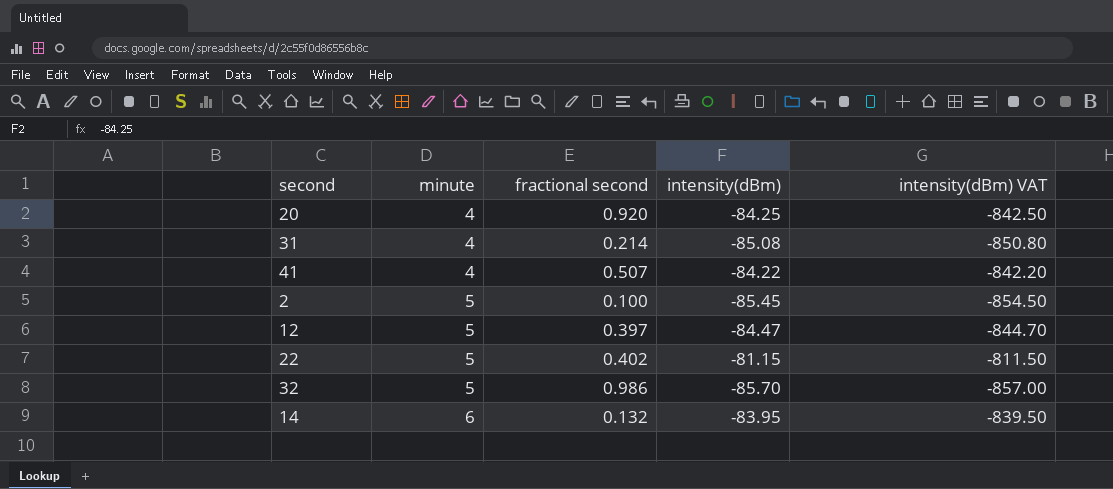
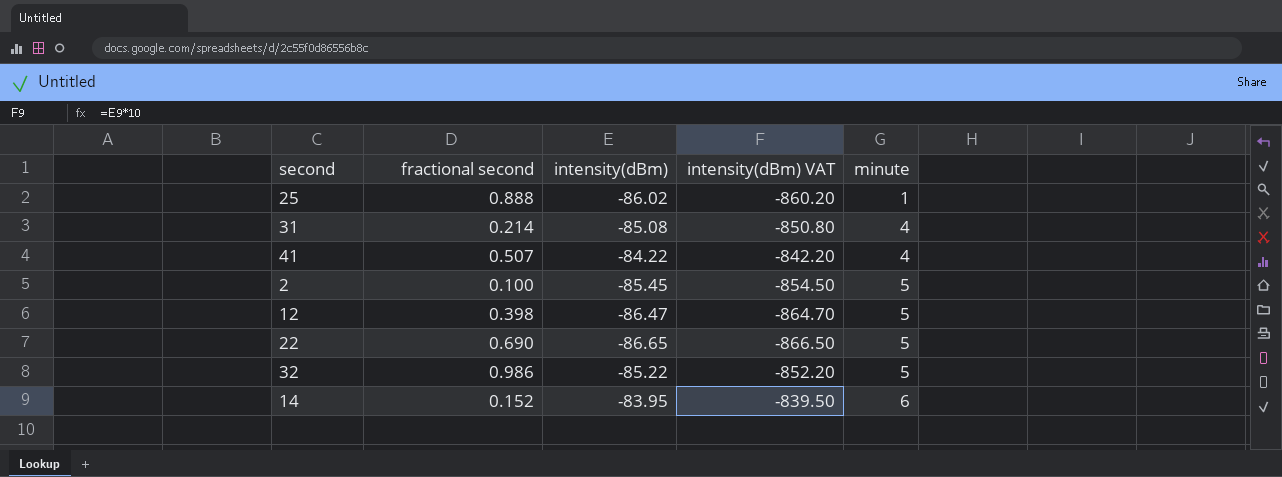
column minute | position: 2 -> 5
row 20: 4 | 0.920 | -84.25 | -842.50 -> none
row 25: none -> 0.888 | -86.02 | -860.20 | 1
12 | fractional second: 0.397 -> 0.398
12 | intensity(dBm): -84.47 -> -86.47
12 | intensity(dBm) VAT: -844.70 -> -864.70
22 | fractional second: 0.402 -> 0.690
22 | intensity(dBm): -81.15 -> -86.65
22 | intensity(dBm) VAT: -811.50 -> -866.50
32 | intensity(dBm): -85.70 -> -85.22
32 | intensity(dBm) VAT: -857.00 -> -852.20
14 | fractional second: 0.132 -> 0.152

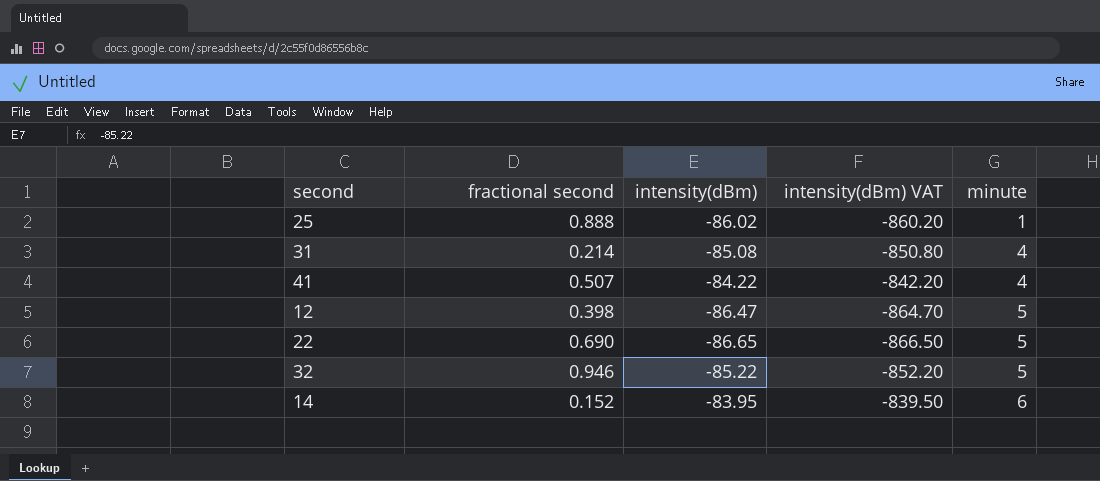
row 2: 0.100 | -85.45 | -854.50 | 5 -> none
32 | fractional second: 0.986 -> 0.946

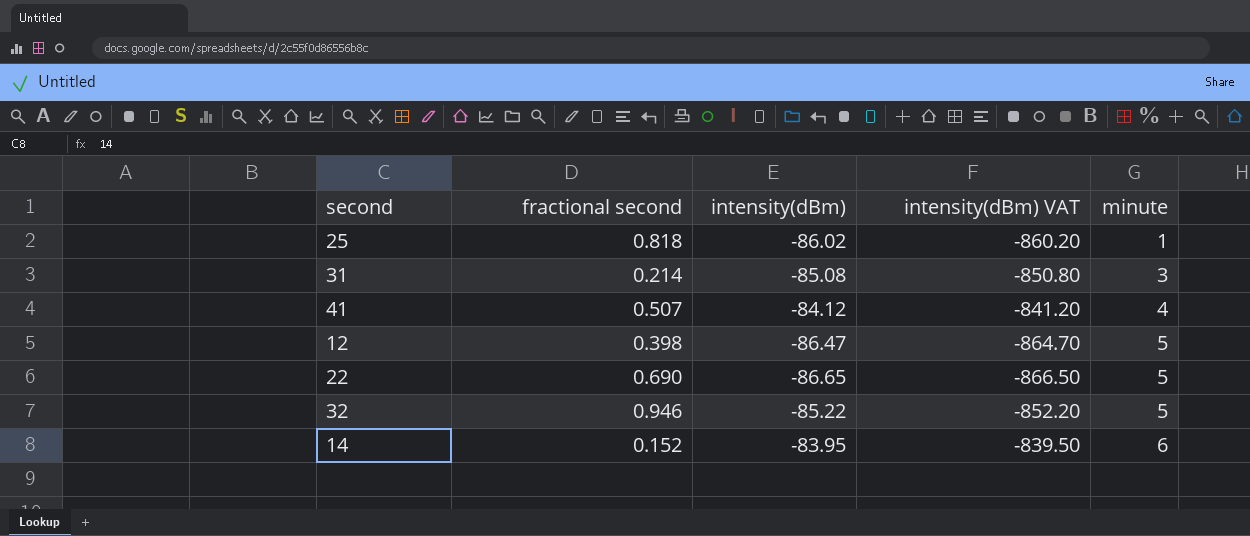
25 | fractional second: 0.888 -> 0.818
31 | minute: 4 -> 3
41 | intensity(dBm): -84.22 -> -84.12
41 | intensity(dBm) VAT: -842.20 -> -841.20

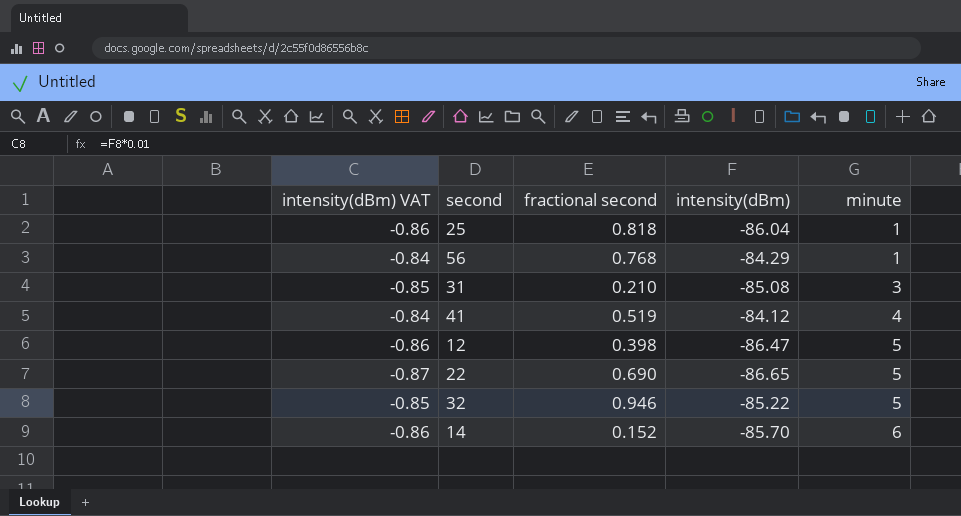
column intensity(dBm) VAT | formula: [intensity(dBm)] * 10 -> [intensity(dBm)] * 0.01
column intensity(dBm) VAT | position: 4 -> 1
25 | intensity(dBm): -86.02 -> -86.04
row 56: none -> -0.84 | 0.768 | -84.29 | 1
31 | fractional second: 0.214 -> 0.210
41 | fractional second: 0.507 -> 0.519
14 | intensity(dBm): -83.95 -> -85.70

